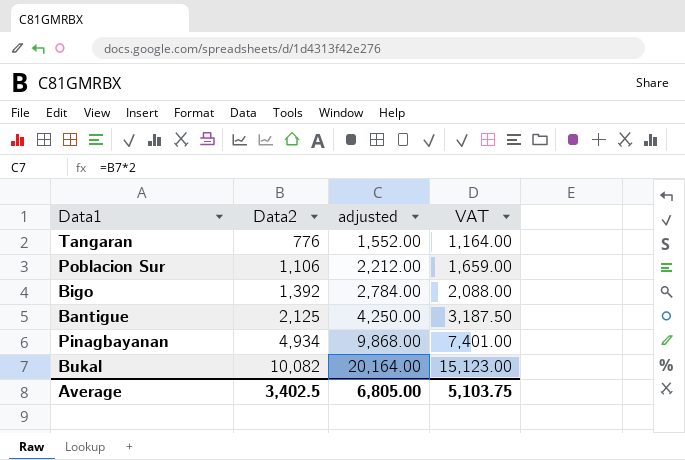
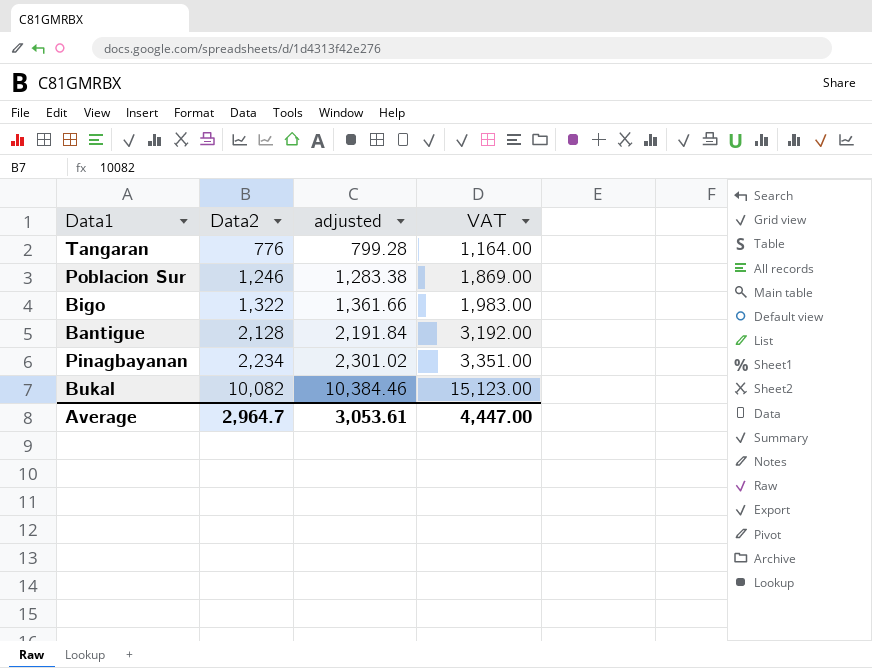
column adjusted | formula: [Data2] * 2 -> [Data2] * 1.03
Poblacion Sur | Data2: 1,106 -> 1,246
Poblacion Sur | VAT: 1,659.00 -> 1,869.00
Bigo | Data2: 1,392 -> 1,322
Bigo | VAT: 2,088.00 -> 1,983.00
Bantigue | Data2: 2,125 -> 2,128
Bantigue | VAT: 3,187.50 -> 3,192.00
Pinagbayanan | Data2: 4,934 -> 2,234
Pinagbayanan | VAT: 7,401.00 -> 3,351.00
Average | Data2: 3,402.5 -> 2,964.7
Average | adjusted: 6,805.00 -> 3,053.61
Average | VAT: 5,103.75 -> 4,447.00

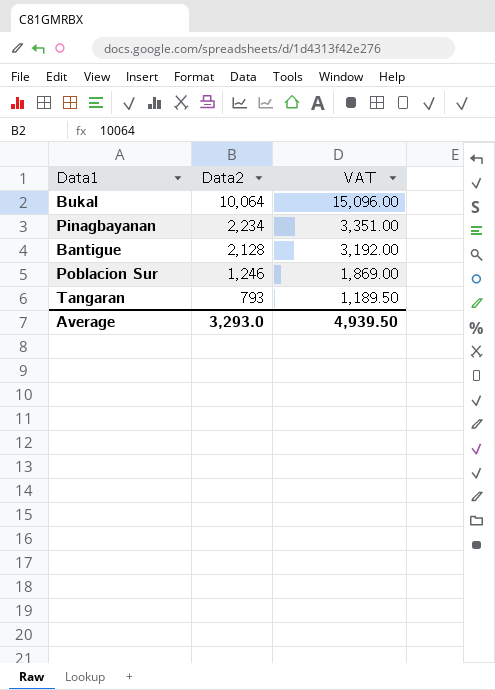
row order: Data2 ascending -> Data2 descending
column adjusted | formula: [Data2] * 1.03 -> none
row Bigo: 1,322 | 1,361.66 | 1,983.00 -> none
Bukal | Data2: 10,082 -> 10,064
Bukal | VAT: 15,123.00 -> 15,096.00
Tangaran | Data2: 776 -> 793
Tangaran | VAT: 1,164.00 -> 1,189.50
Average | Data2: 2,964.7 -> 3,293.0
Average | VAT: 4,447.00 -> 4,939.50

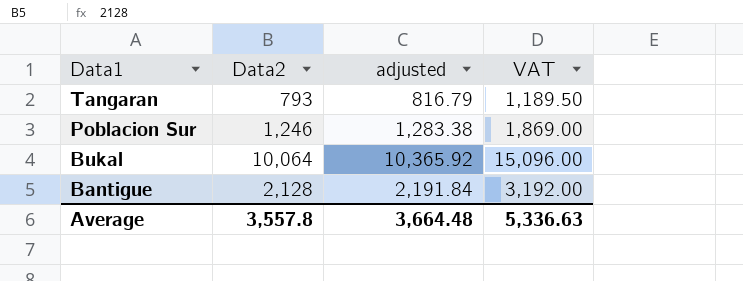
row order: Data2 descending -> Data1 descending
column adjusted | formula: none -> [Data2] * 1.03
row Pinagbayanan: 2,234 | 3,351.00 -> none
Average | Data2: 3,293.0 -> 3,557.8
Average | VAT: 4,939.50 -> 5,336.63

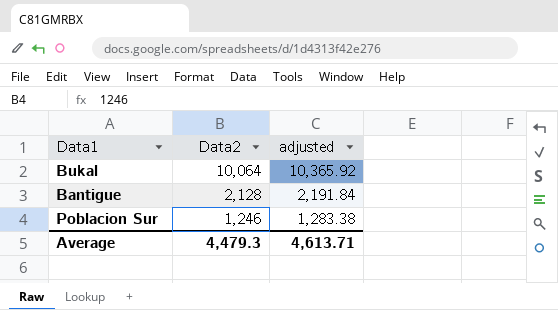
row order: Data1 descending -> Data2 descending
column VAT | formula: [Data2] * 1.5 -> none
row Tangaran: 793 | 816.79 | 1,189.50 -> none
Average | Data2: 3,557.8 -> 4,479.3
Average | adjusted: 3,664.48 -> 4,613.71

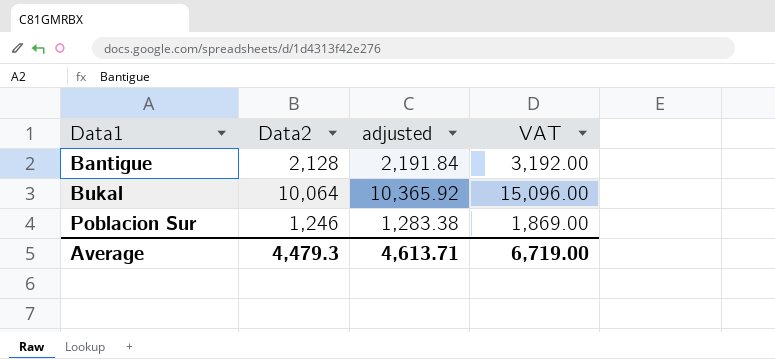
row order: Data2 descending -> Data1 ascending
column VAT | formula: none -> [Data2] * 1.5

